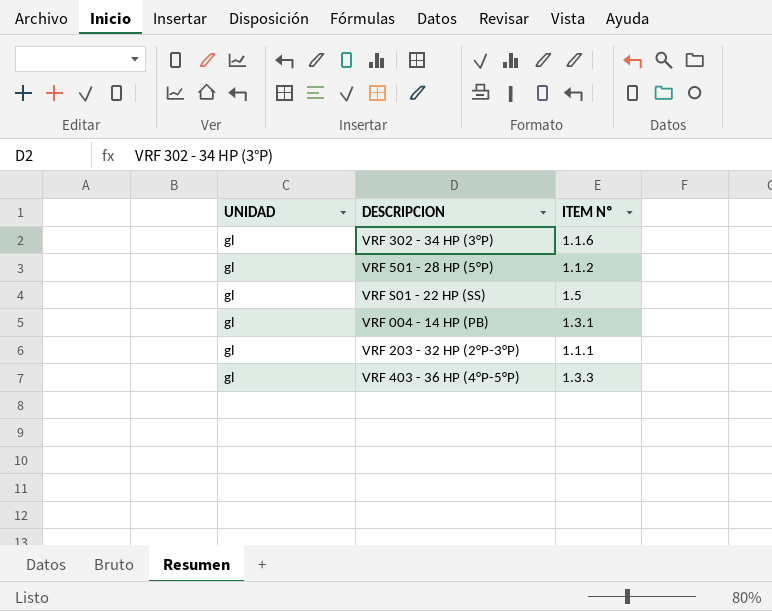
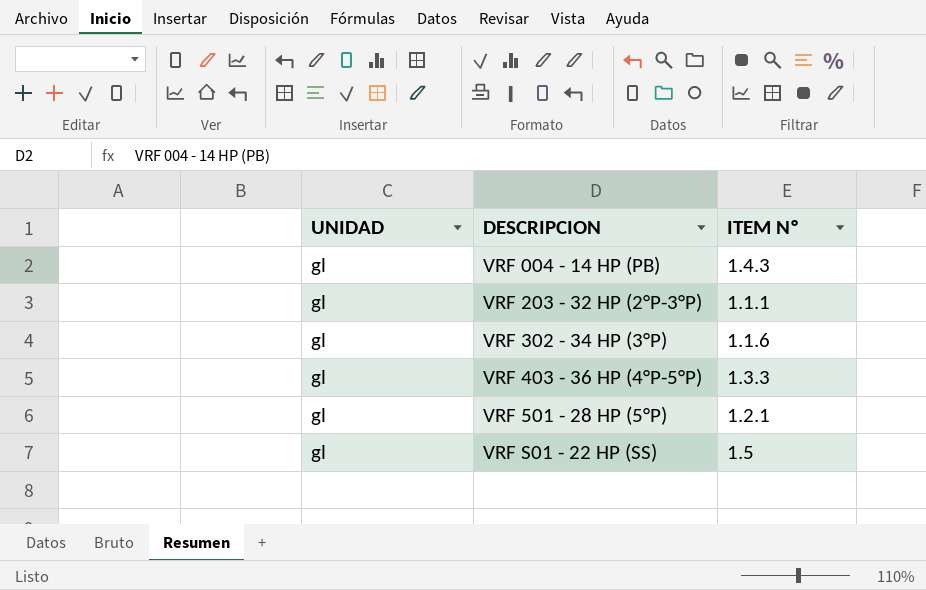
row order: none -> DESCRIPCION ascending
VRF 004 - 14 HP (PB) | ITEM Nº: 1.3.1 -> 1.4.3
VRF 501 - 28 HP (5°P) | ITEM Nº: 1.1.2 -> 1.2.1

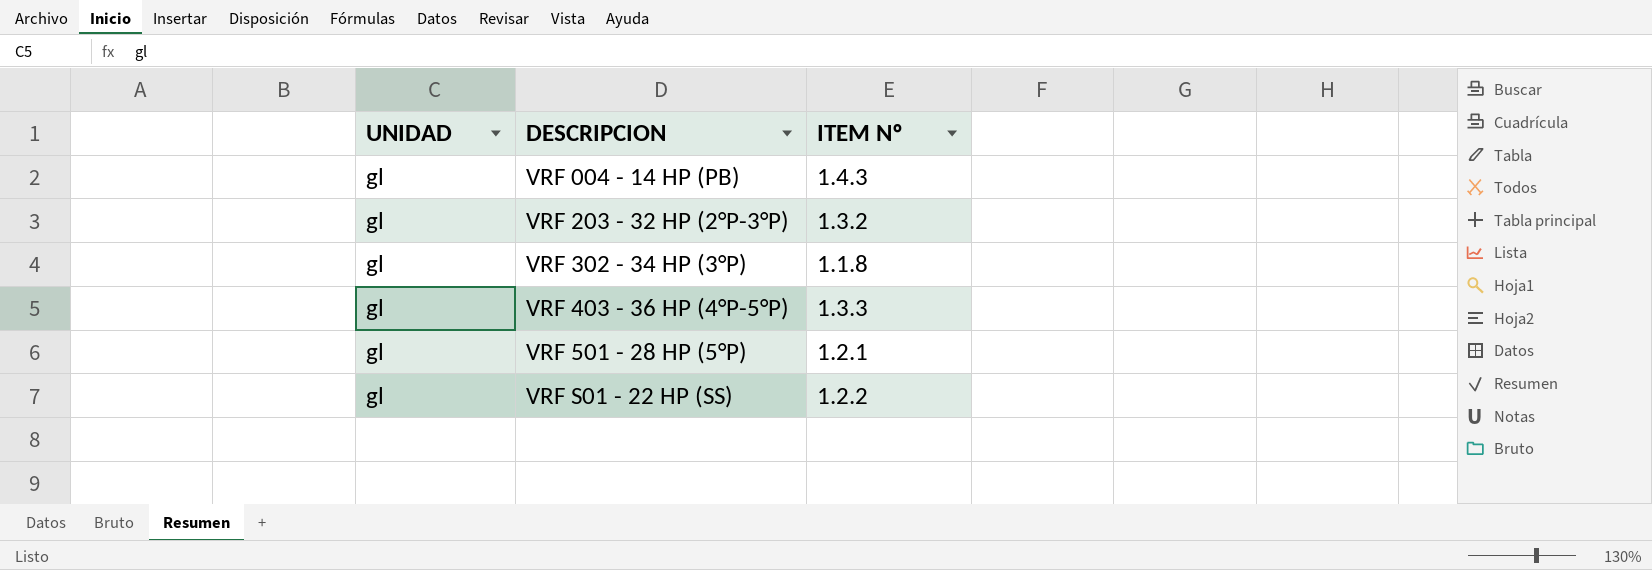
VRF 203 - 32 HP (2°P-3°P) | ITEM Nº: 1.1.1 -> 1.3.2
VRF 302 - 34 HP (3°P) | ITEM Nº: 1.1.6 -> 1.1.8
VRF S01 - 22 HP (SS) | ITEM Nº: 1.5 -> 1.2.2

